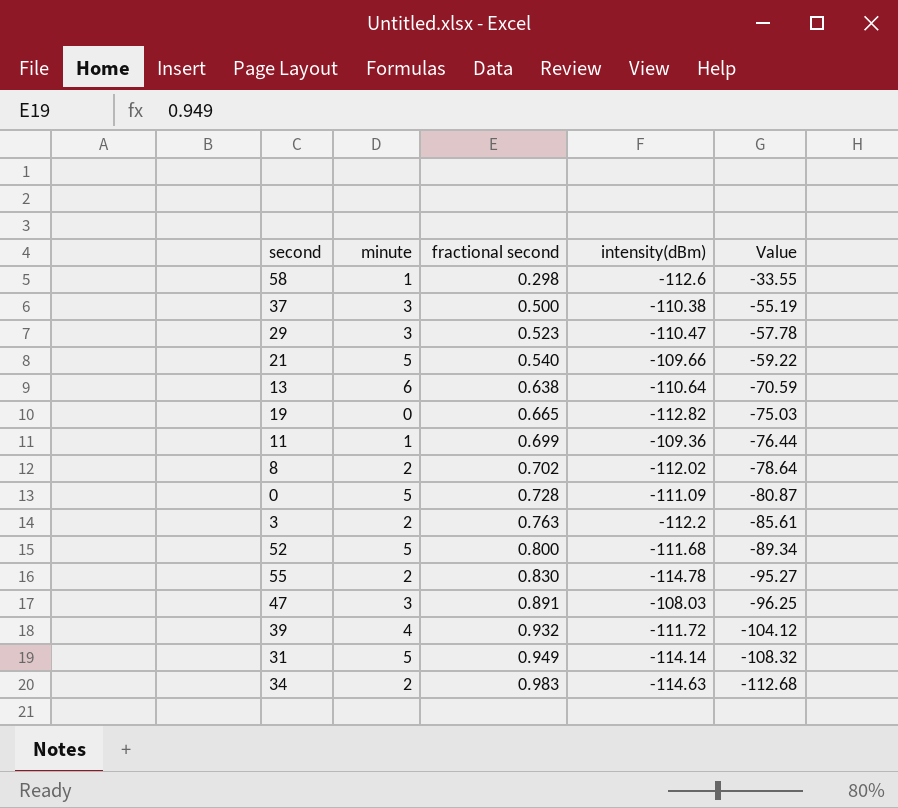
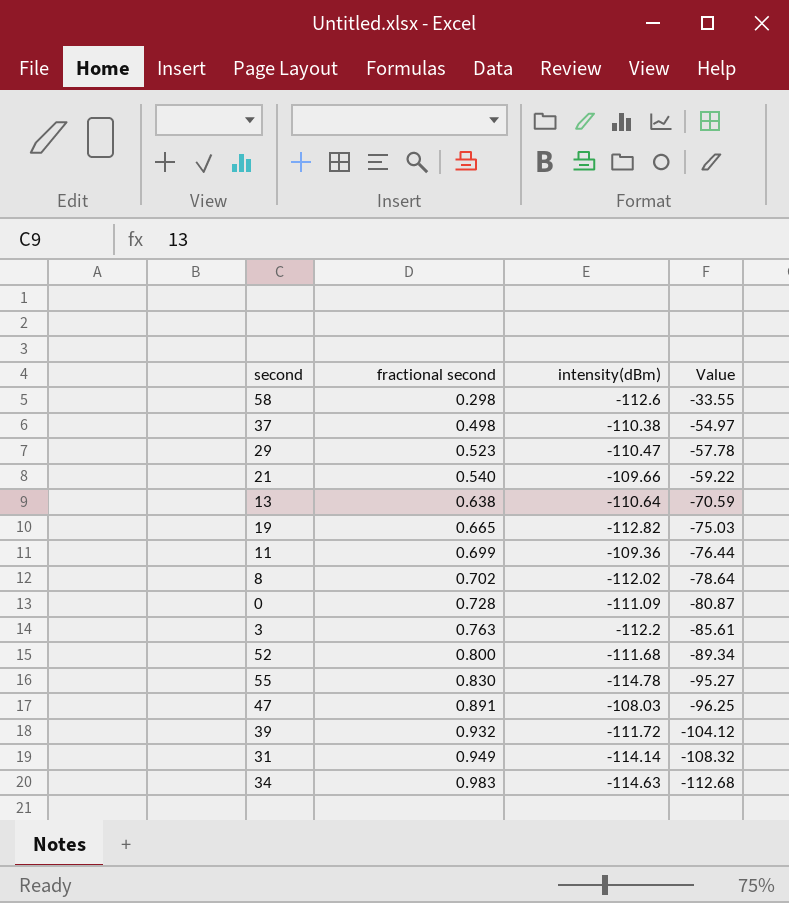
column minute | position: 2 -> none
37 | fractional second: 0.500 -> 0.498
37 | Value: -55.19 -> -54.97

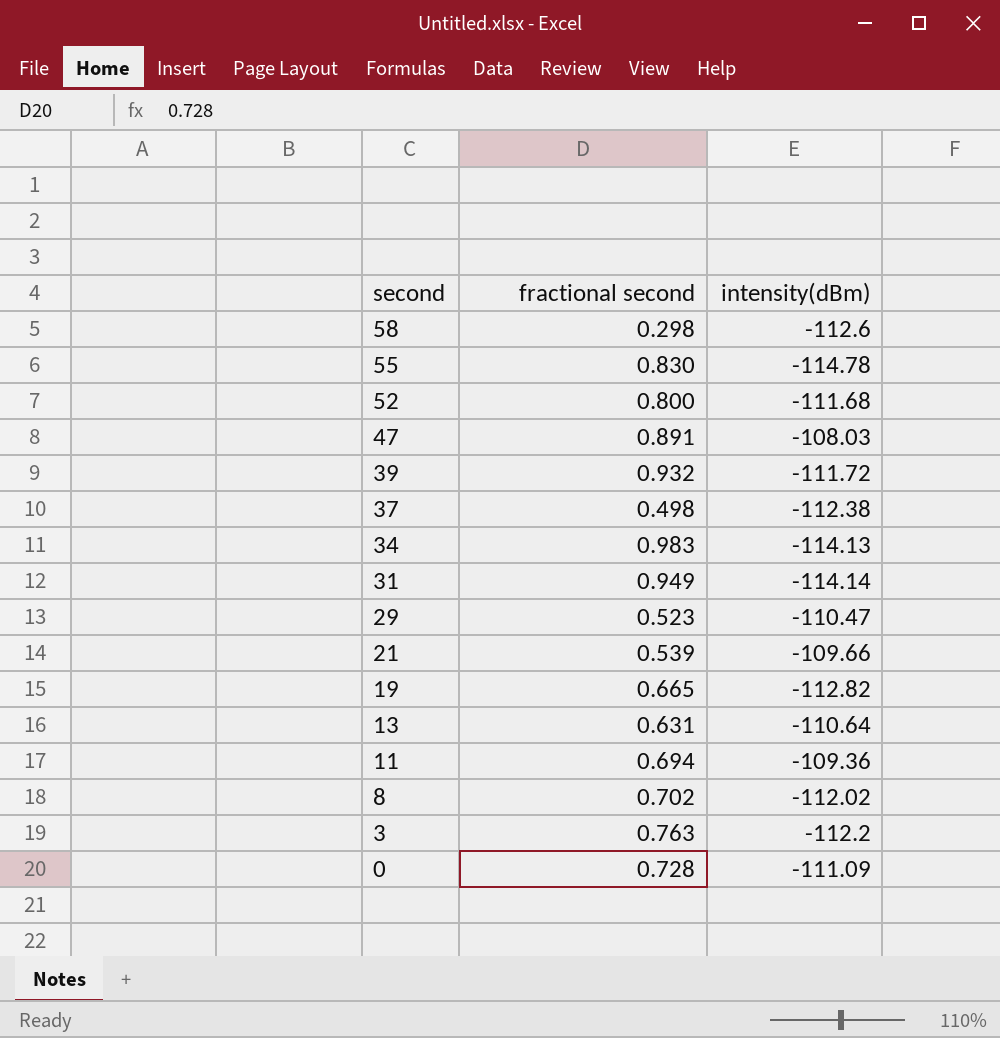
row order: fractional second ascending -> second descending
column Value | formula: [fractional second] * [intensity(dBm)] -> none
37 | intensity(dBm): -110.38 -> -112.38
34 | intensity(dBm): -114.63 -> -114.13
21 | fractional second: 0.540 -> 0.539
13 | fractional second: 0.638 -> 0.631
11 | fractional second: 0.699 -> 0.694

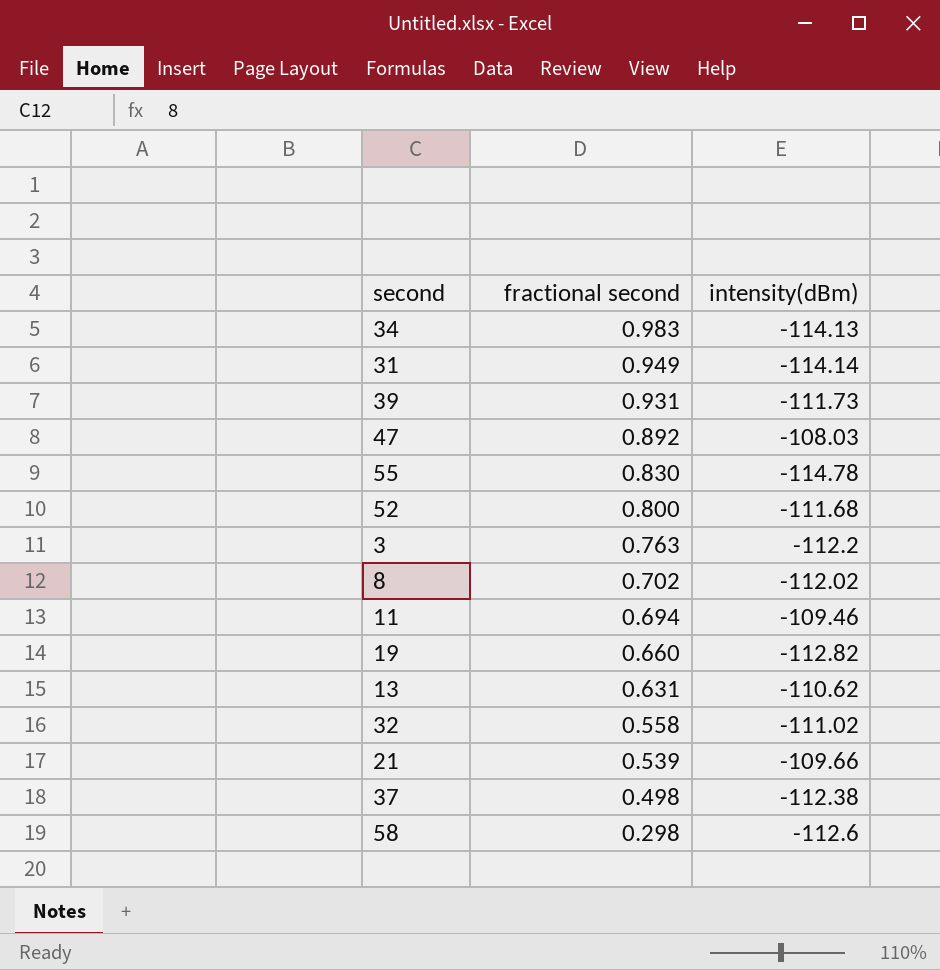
row order: second descending -> fractional second descending
row 29: 0.523 | -110.47 -> none
row 0: 0.728 | -111.09 -> none
39 | fractional second: 0.932 -> 0.931
39 | intensity(dBm): -111.72 -> -111.73
47 | fractional second: 0.891 -> 0.892
11 | intensity(dBm): -109.36 -> -109.46
19 | fractional second: 0.665 -> 0.660
13 | intensity(dBm): -110.64 -> -110.62
row 32: none -> 0.558 | -111.02

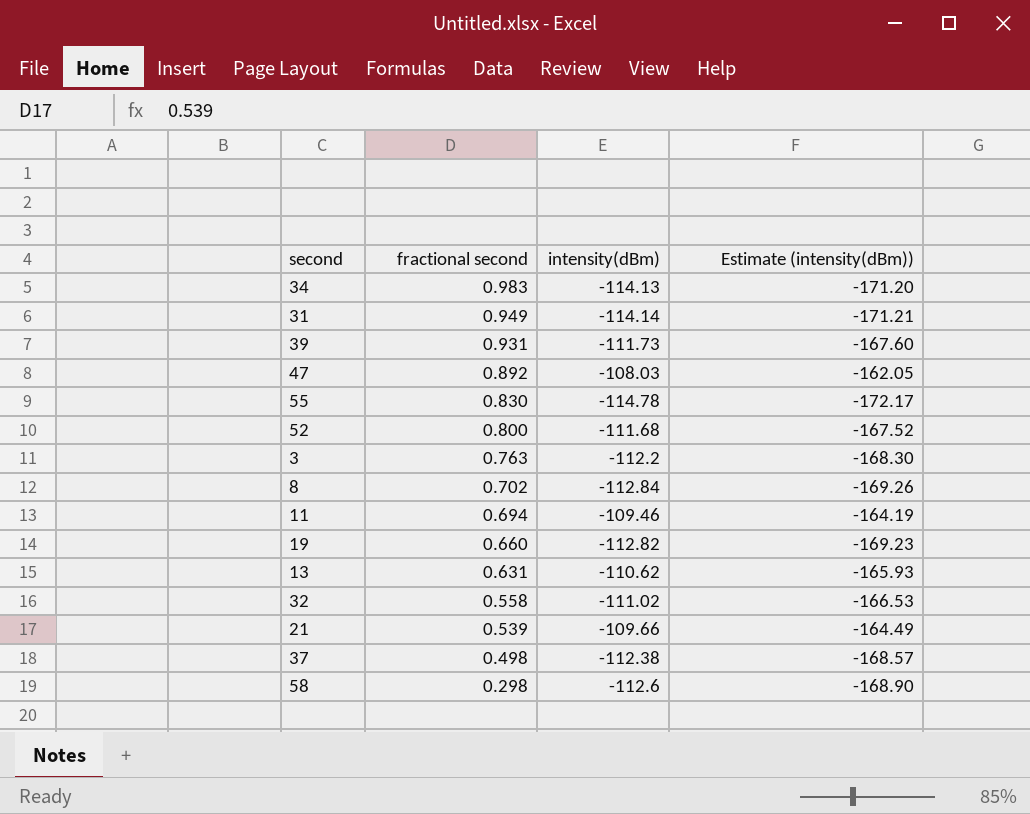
column Estimate (intensity(dBm)) | formula: none -> [intensity(dBm)] * 1.5
8 | intensity(dBm): -112.02 -> -112.84

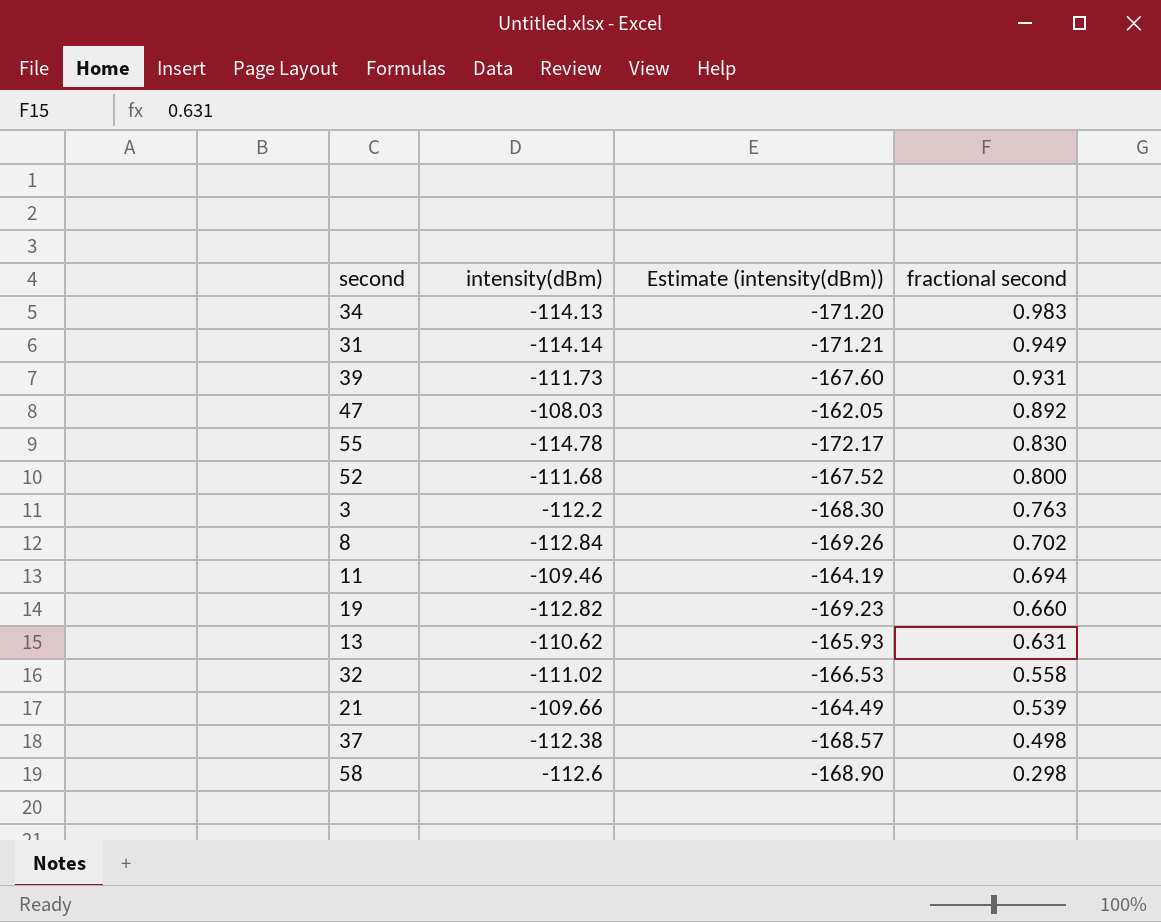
column fractional second | position: 2 -> 4

